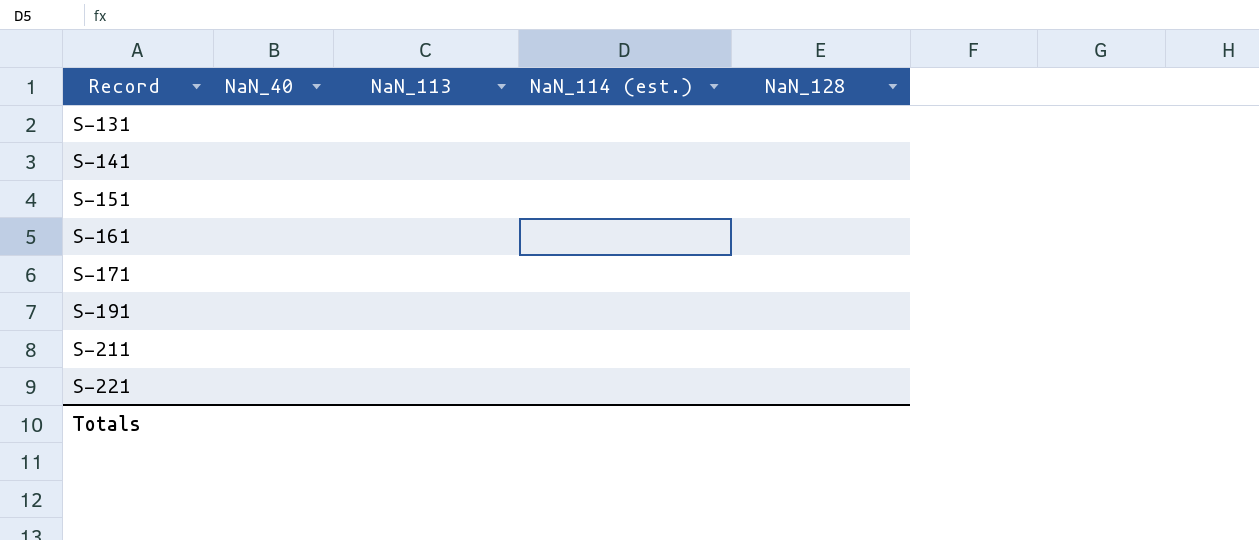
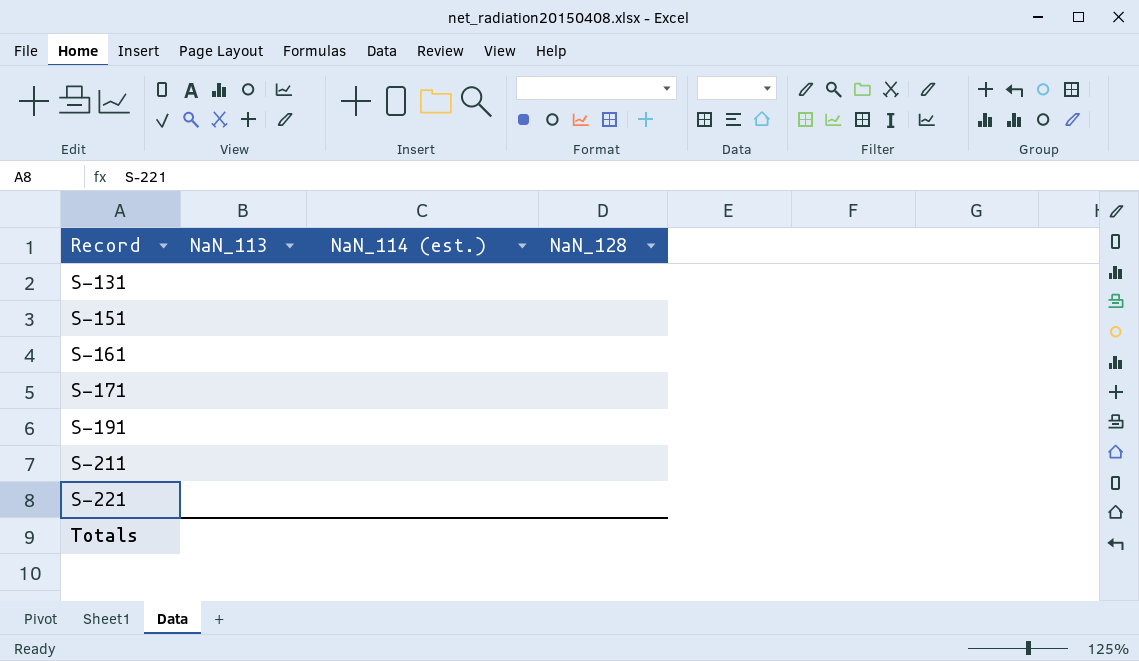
column NaN_40 | position: 2 -> none
row S-141: none | none | none | none -> none

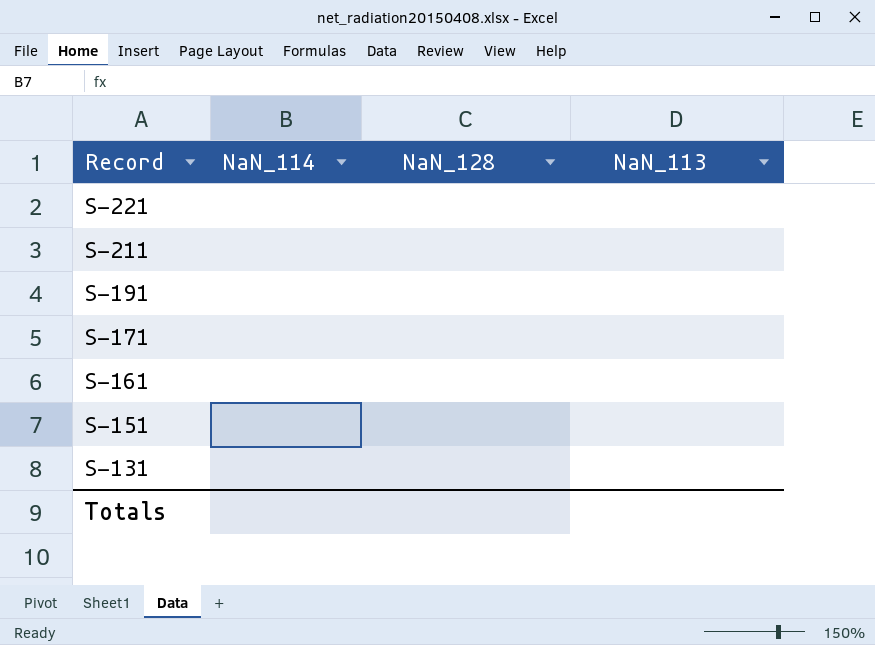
row order: Record ascending -> Record descending
column name: NaN_114 (est.) -> NaN_114
column NaN_113 | position: 2 -> 4

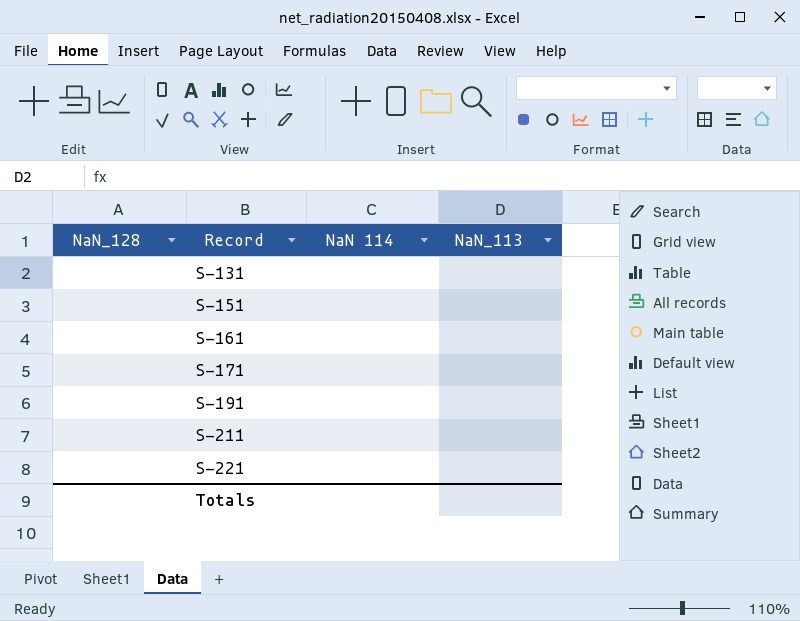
row order: Record descending -> Record ascending
column NaN_128 | position: 3 -> 1
column name: NaN_114 -> NaN 114

